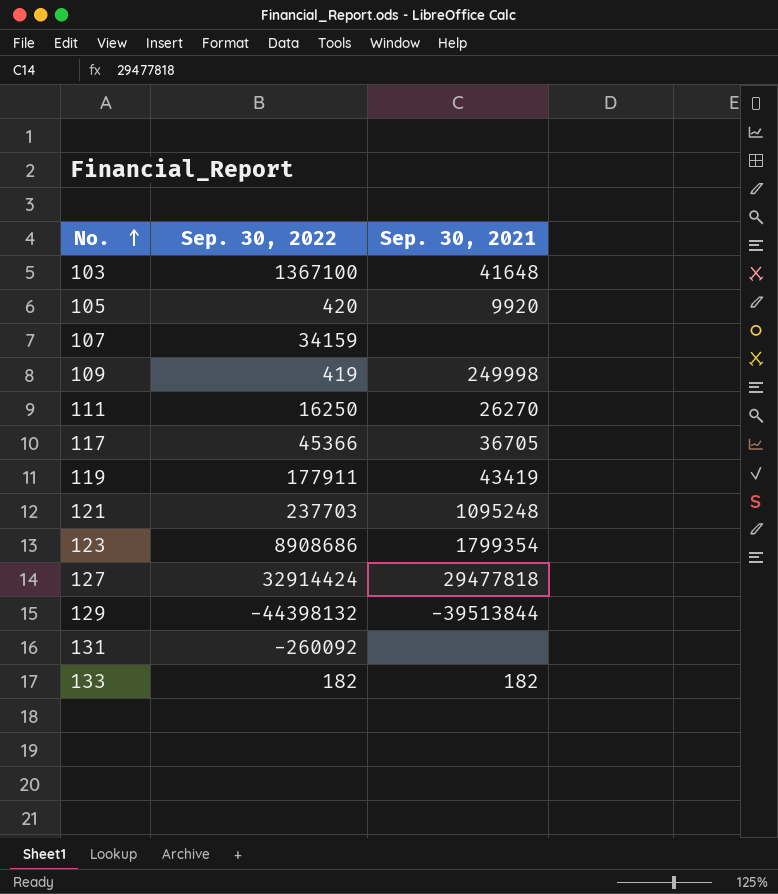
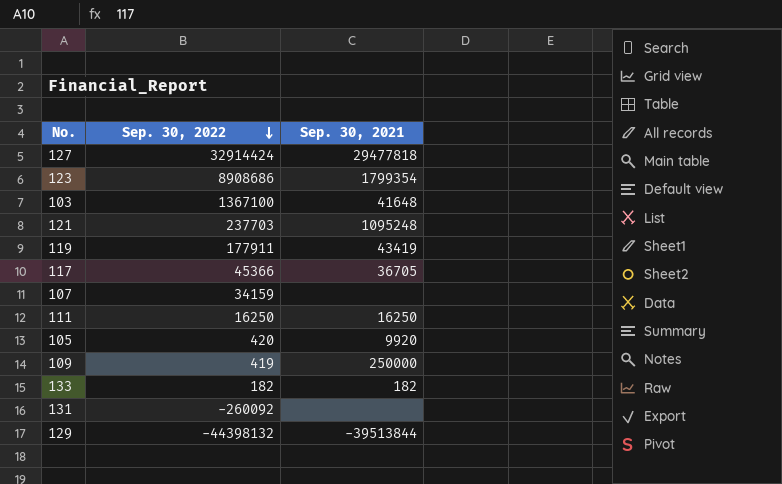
row order: No. ascending -> Sep. 30, 2022 descending
111 | Sep. 30, 2021: 26270 -> 16250
109 | Sep. 30, 2021: 249998 -> 250000

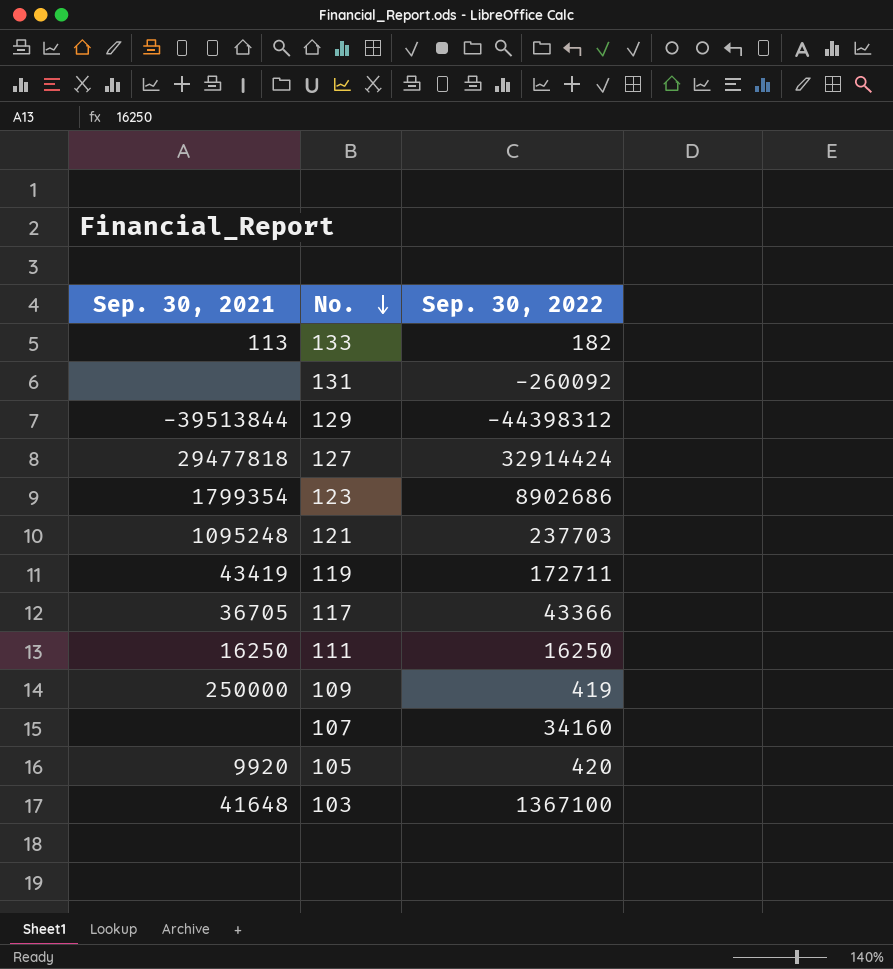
row order: Sep. 30, 2022 descending -> No. descending
column Sep. 30, 2021 | position: 3 -> 1
133 | Sep. 30, 2021: 182 -> 113
129 | Sep. 30, 2022: -44398132 -> -44398312
123 | Sep. 30, 2022: 8908686 -> 8902686
119 | Sep. 30, 2022: 177911 -> 172711
117 | Sep. 30, 2022: 45366 -> 43366
107 | Sep. 30, 2022: 34159 -> 34160

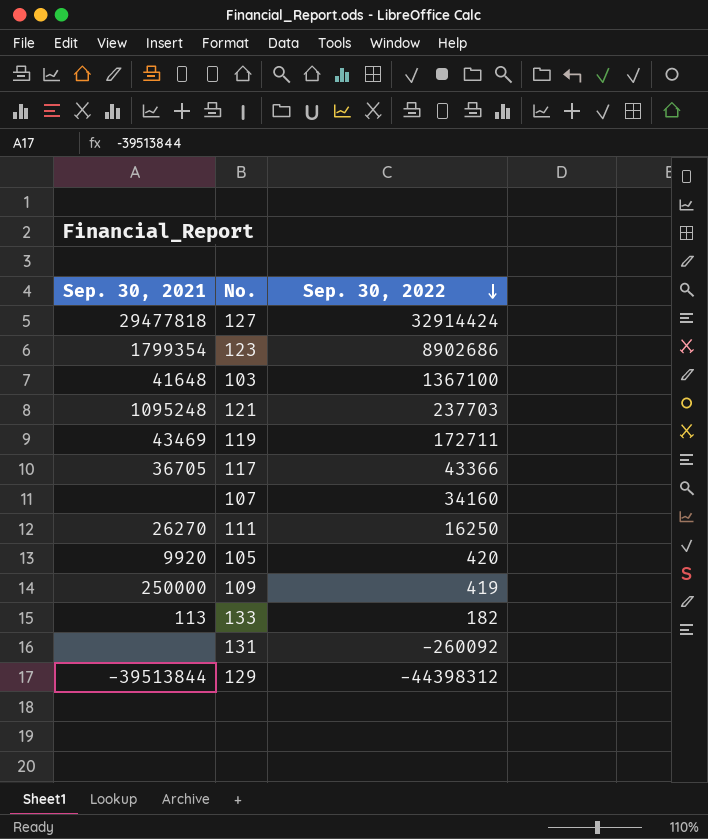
row order: No. descending -> Sep. 30, 2022 descending
119 | Sep. 30, 2021: 43419 -> 43469
111 | Sep. 30, 2021: 16250 -> 26270

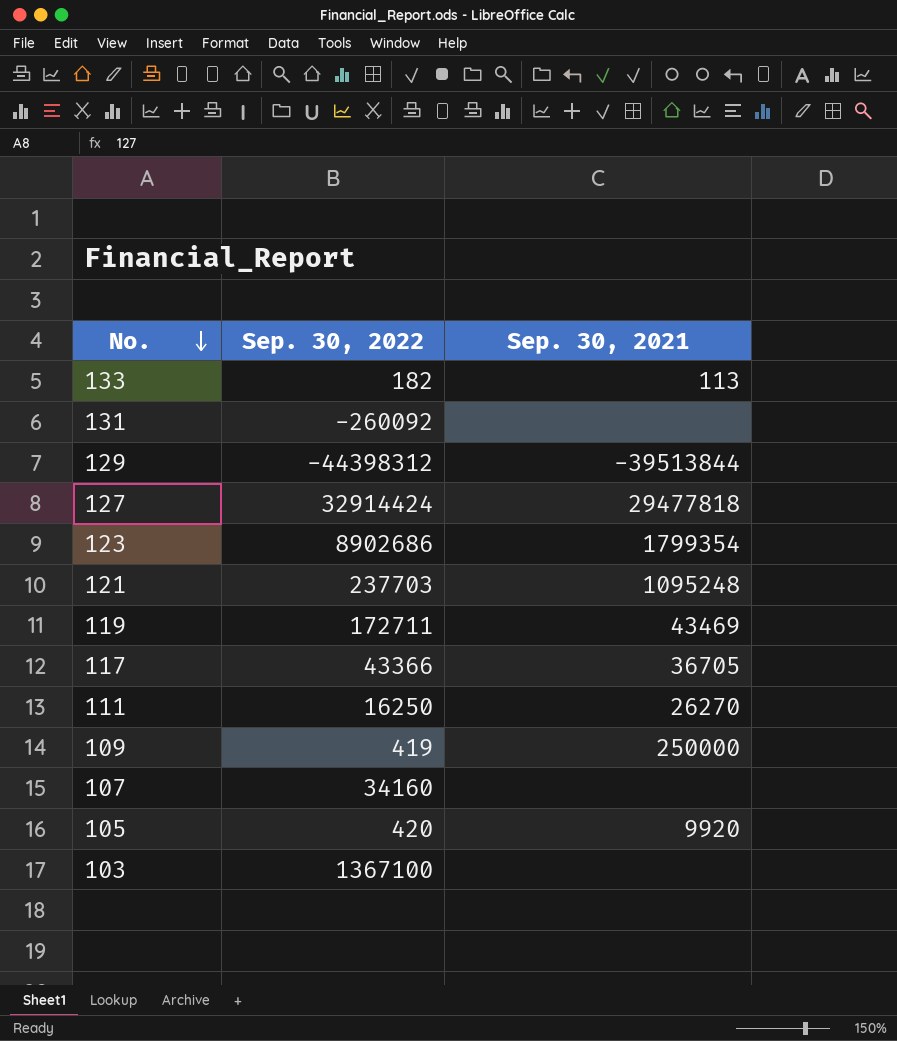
row order: Sep. 30, 2022 descending -> No. descending
column Sep. 30, 2021 | position: 1 -> 3
103 | Sep. 30, 2021: 41648 -> none

